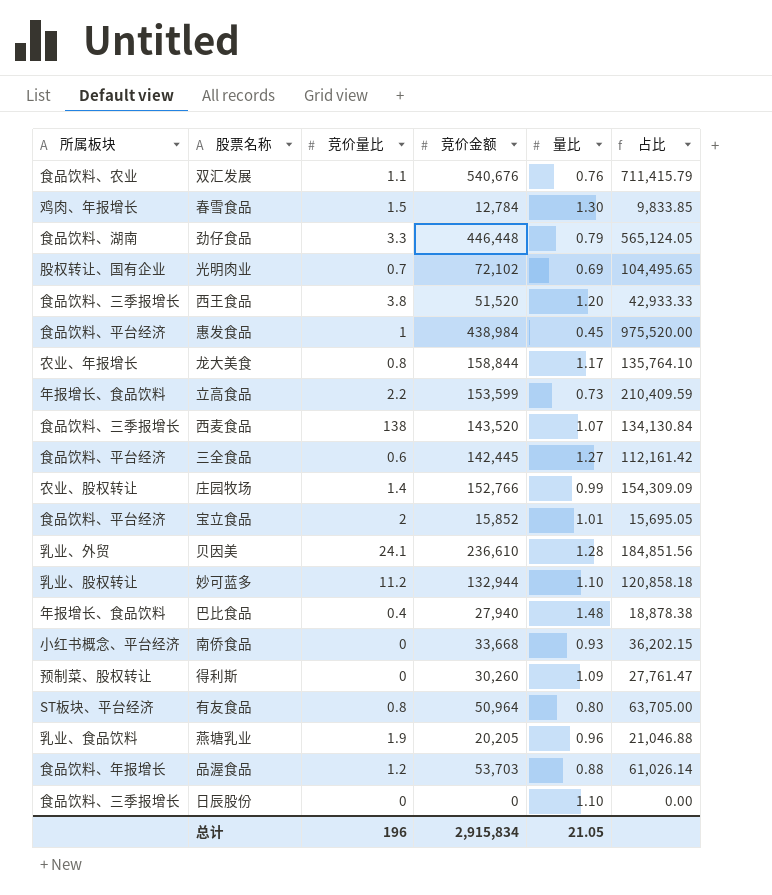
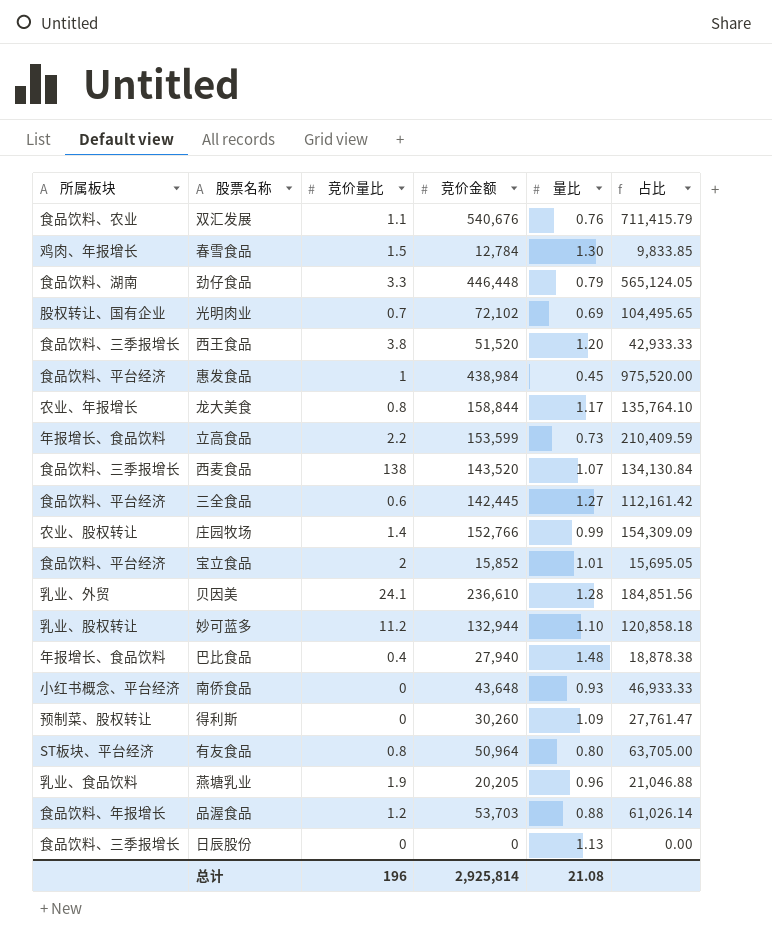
南侨食品 | 竞价金额: 33,668 -> 43,648
南侨食品 | 占比: 36,202.15 -> 46,933.33
日辰股份 | 量比: 1.10 -> 1.13
总计 | 竞价金额: 2,915,834 -> 2,925,814
总计 | 量比: 21.05 -> 21.08

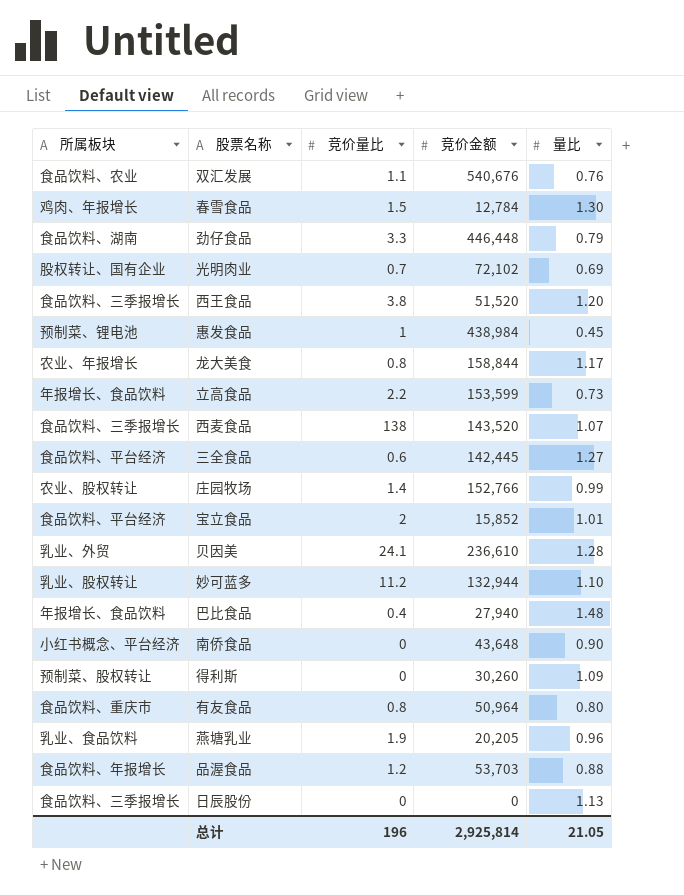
column 占比 | formula: [竞价金额] / [量比] -> none
惠发食品 | 所属板块: 食品饮料、平台经济 -> 预制菜、锂电池
南侨食品 | 量比: 0.93 -> 0.90
有友食品 | 所属板块: ST板块、平台经济 -> 食品饮料、重庆市
总计 | 量比: 21.08 -> 21.05

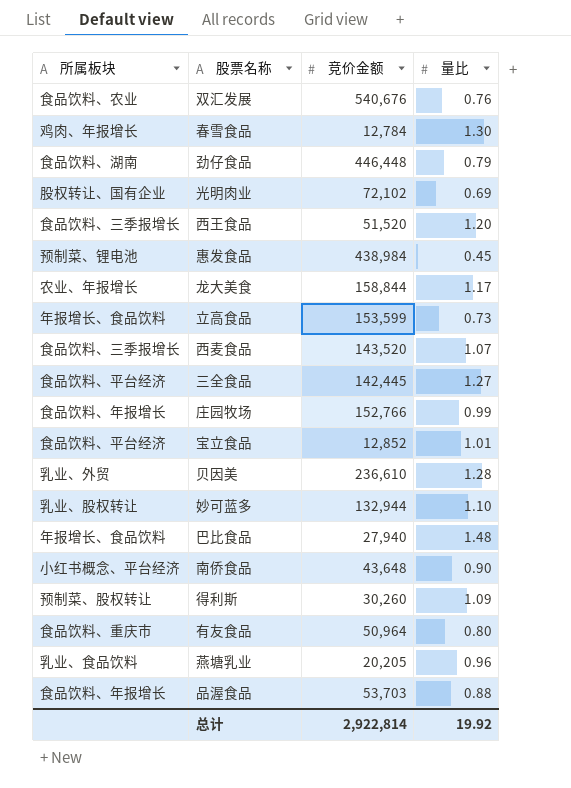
column 竞价量比 | position: 3 -> none
row 日辰股份: 食品饮料、三季报增长 | 0 | 0 | 1.13 -> none
庄园牧场 | 所属板块: 农业、股权转让 -> 食品饮料、年报增长
宝立食品 | 竞价金额: 15,852 -> 12,852
总计 | 竞价金额: 2,925,814 -> 2,922,814
总计 | 量比: 21.05 -> 19.92

